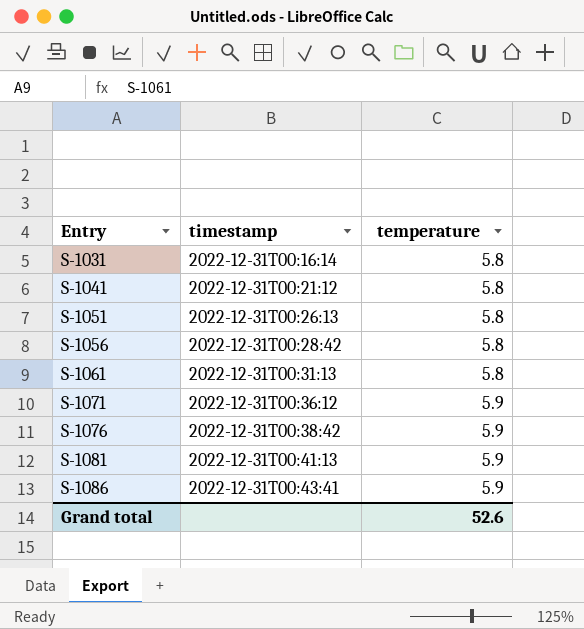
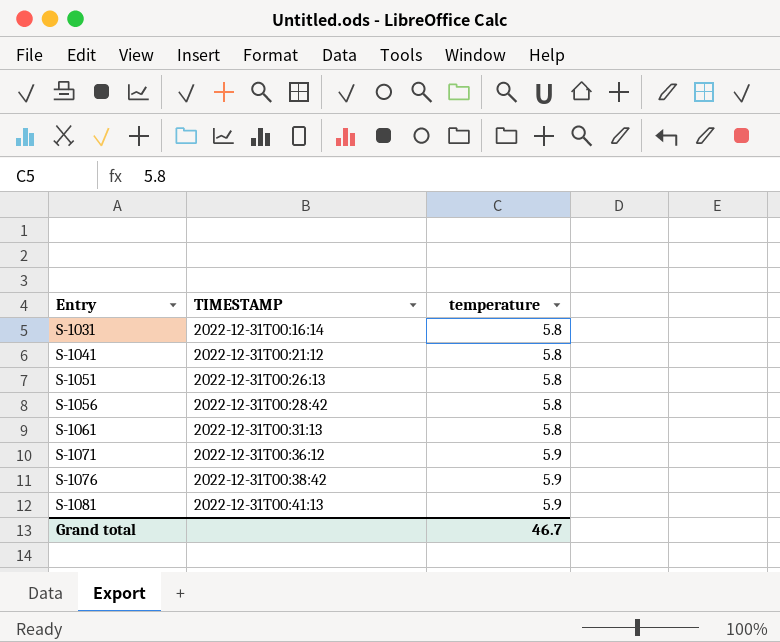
column name: timestamp -> TIMESTAMP
row S-1086: 2022-12-31T00:43:41 | 5.9 -> none
Grand total | temperature: 52.6 -> 46.7

